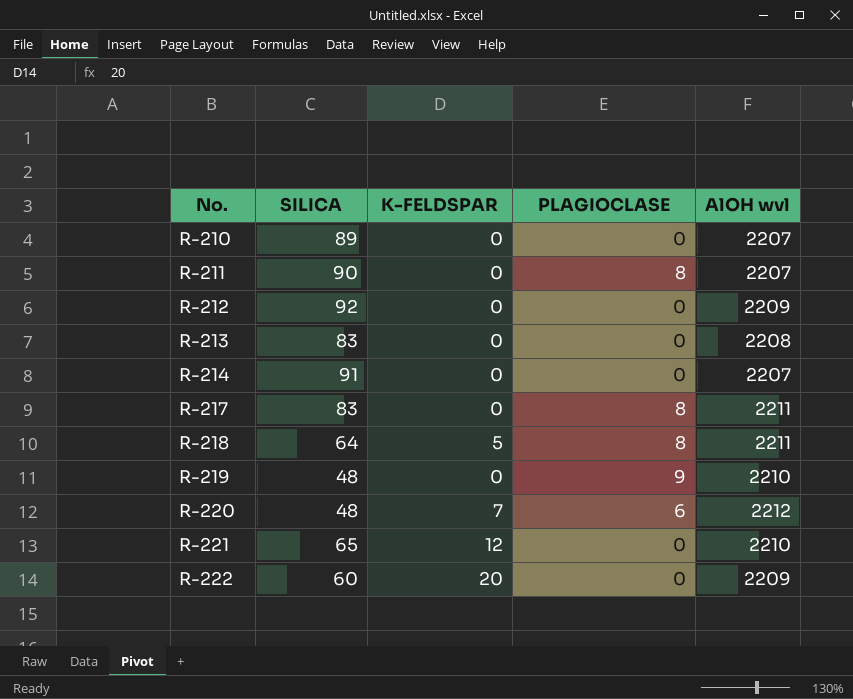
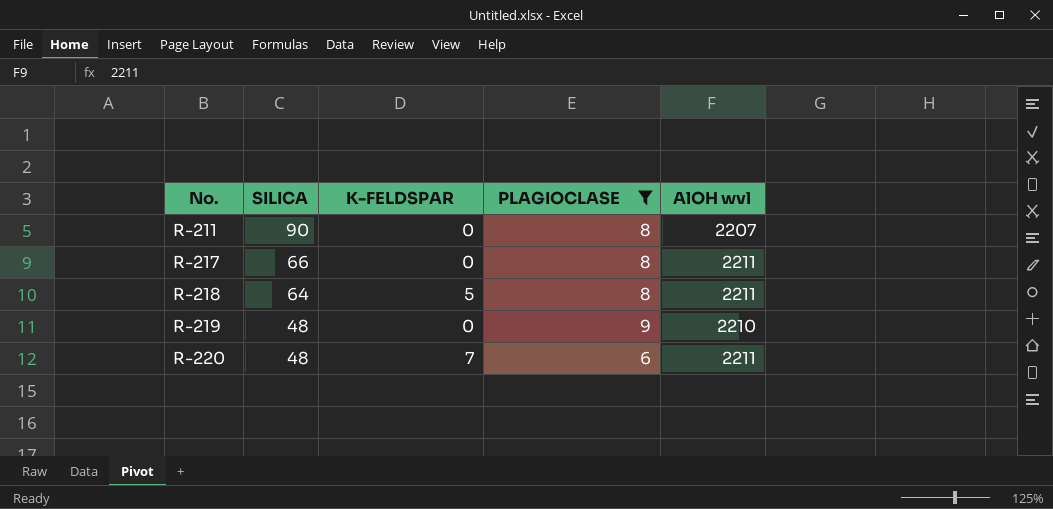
filter: none -> PLAGIOCLASE != 0
R-217 | SILICA: 83 -> 66
R-220 | AlOH wvl: 2212 -> 2211

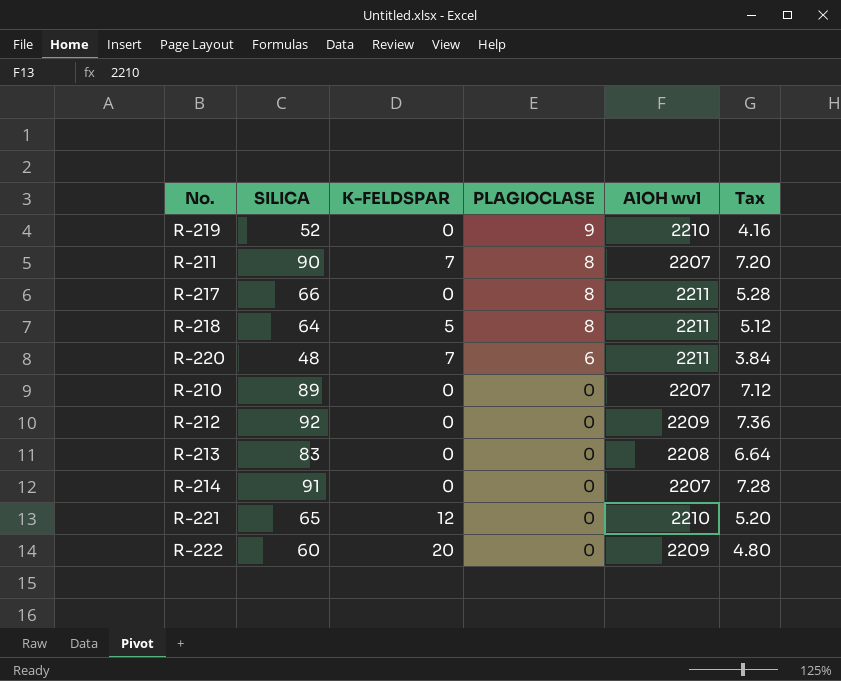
filter: PLAGIOCLASE != 0 -> none
row order: No. ascending -> PLAGIOCLASE descending
column Tax | formula: none -> [SILICA] * 0.08
R-219 | SILICA: 48 -> 52
R-211 | K-FELDSPAR: 0 -> 7

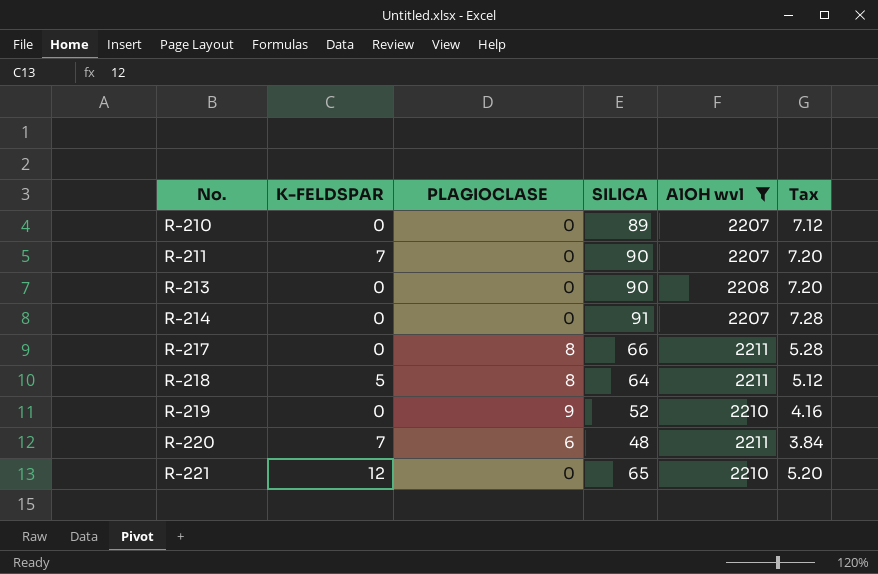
filter: none -> AlOH wvl != 2209
row order: PLAGIOCLASE descending -> No. ascending
column SILICA | position: 2 -> 4
R-211 | PLAGIOCLASE: 8 -> 0
R-213 | SILICA: 83 -> 90
R-213 | Tax: 6.64 -> 7.20

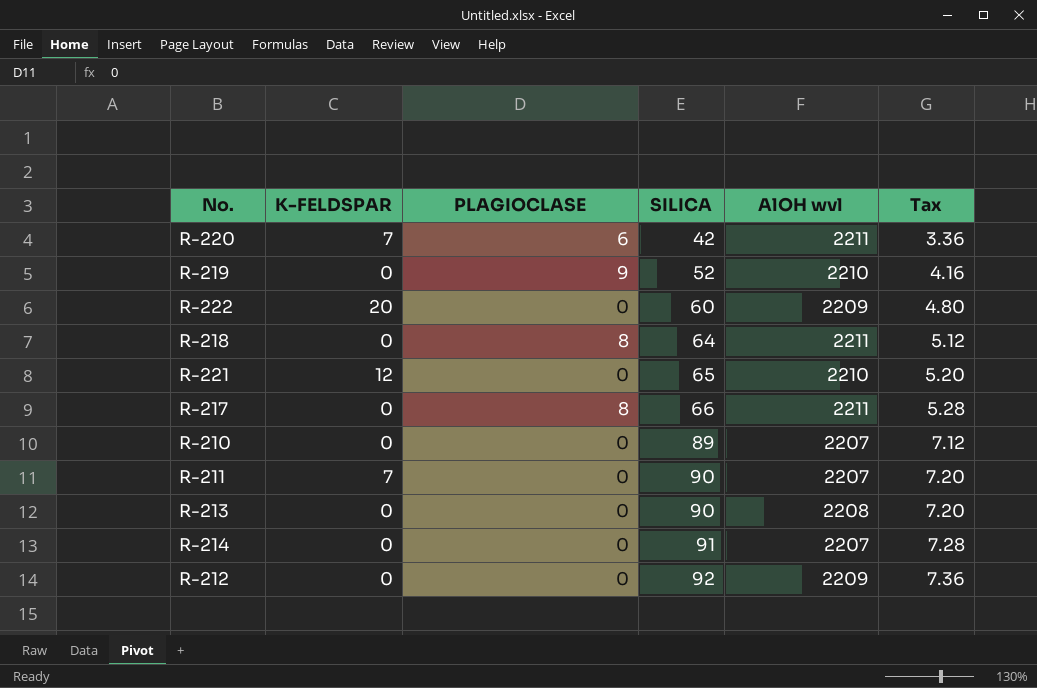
filter: AlOH wvl != 2209 -> none
row order: No. ascending -> SILICA ascending
R-220 | SILICA: 48 -> 42
R-220 | Tax: 3.84 -> 3.36
R-218 | K-FELDSPAR: 5 -> 0

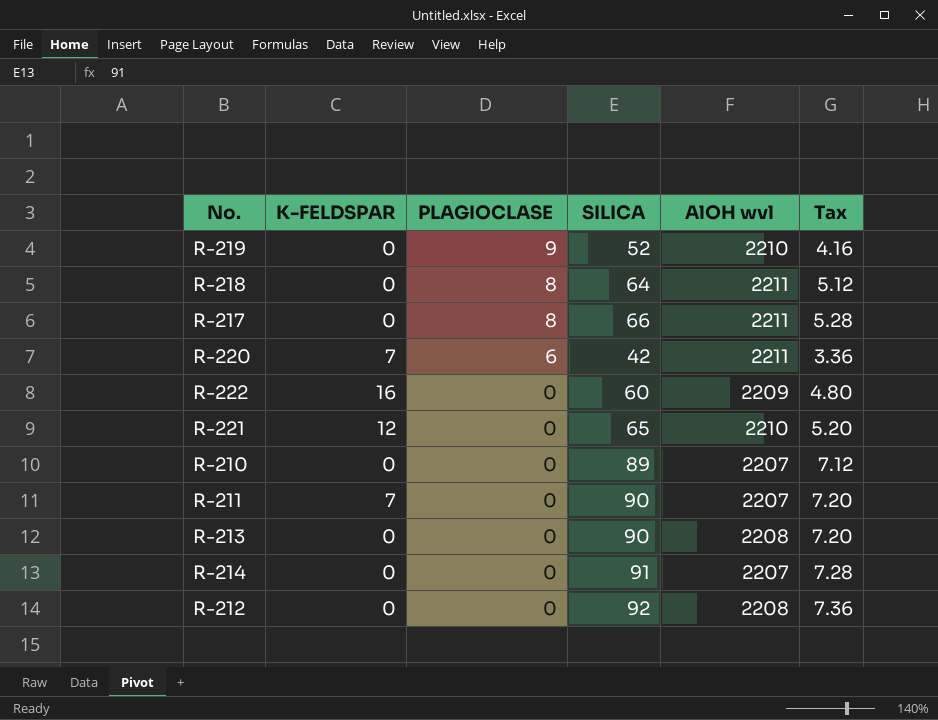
row order: SILICA ascending -> PLAGIOCLASE descending
R-222 | K-FELDSPAR: 20 -> 16
R-212 | AlOH wvl: 2209 -> 2208

